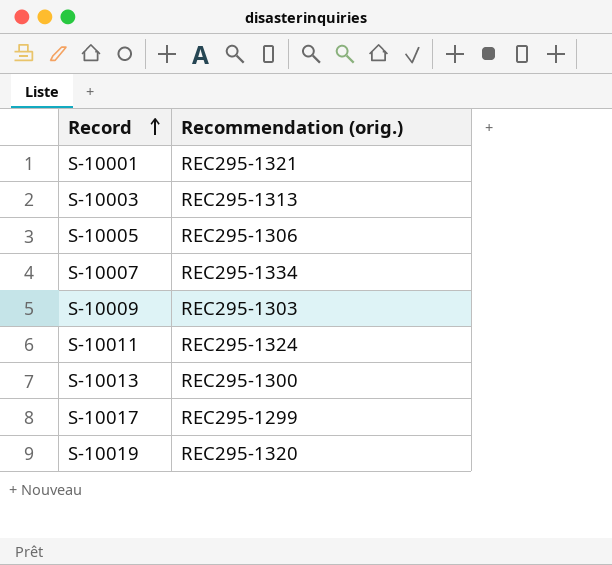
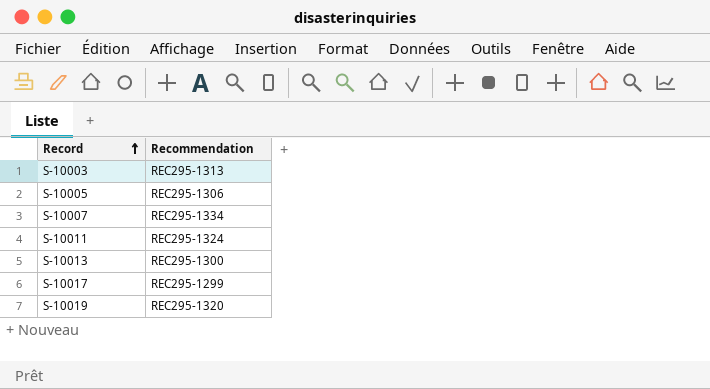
column name: Recommendation (orig.) -> Recommendation
row S-10001: REC295-1321 -> none
row S-10009: REC295-1303 -> none

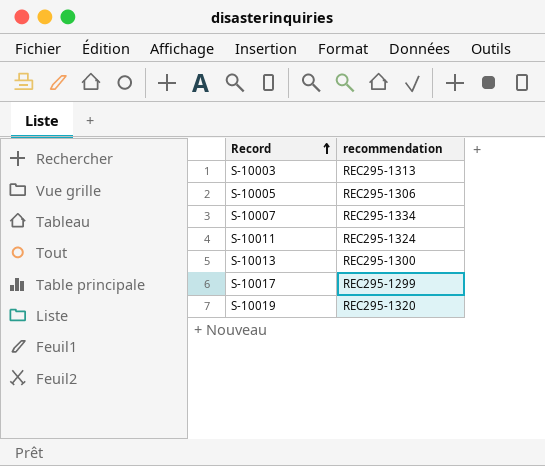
column name: Recommendation -> recommendation

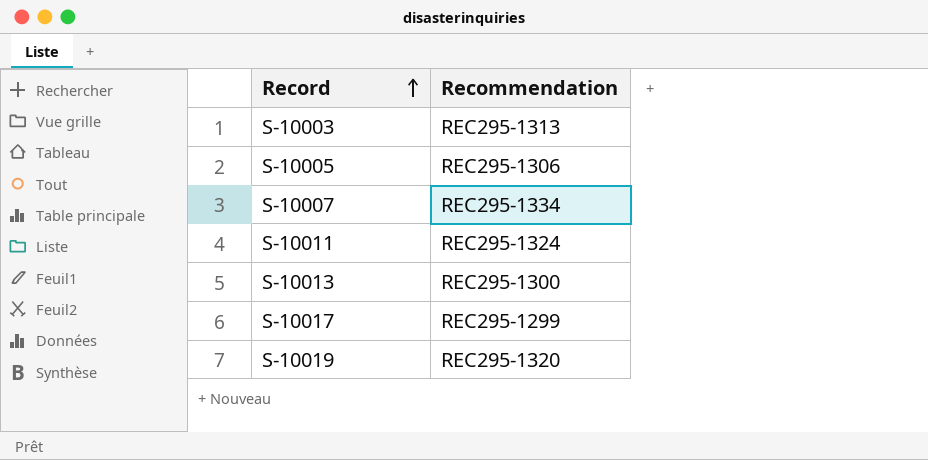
column name: recommendation -> Recommendation

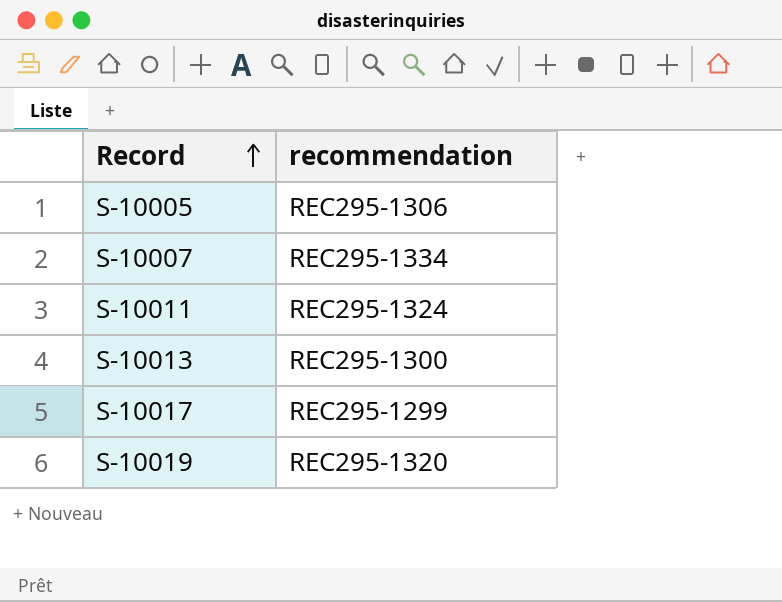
column name: Recommendation -> recommendation
row S-10003: REC295-1313 -> none

